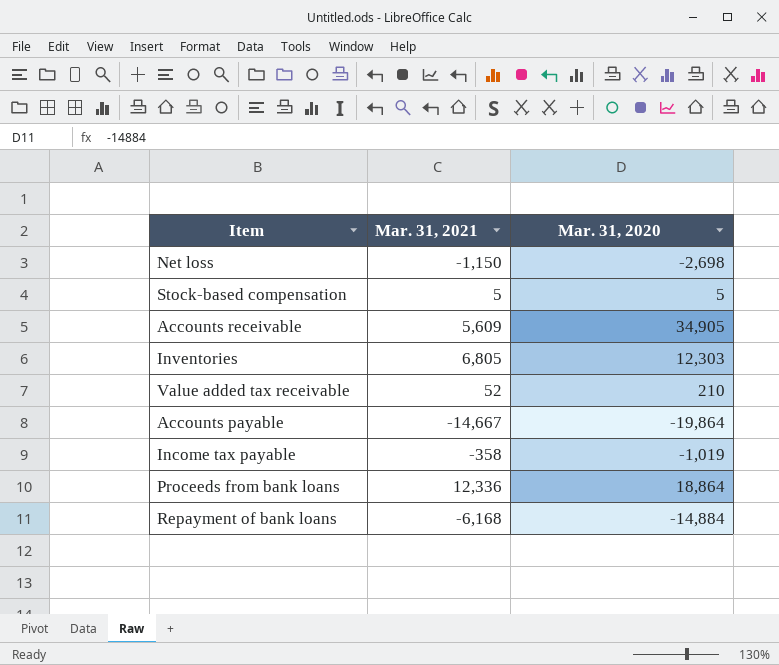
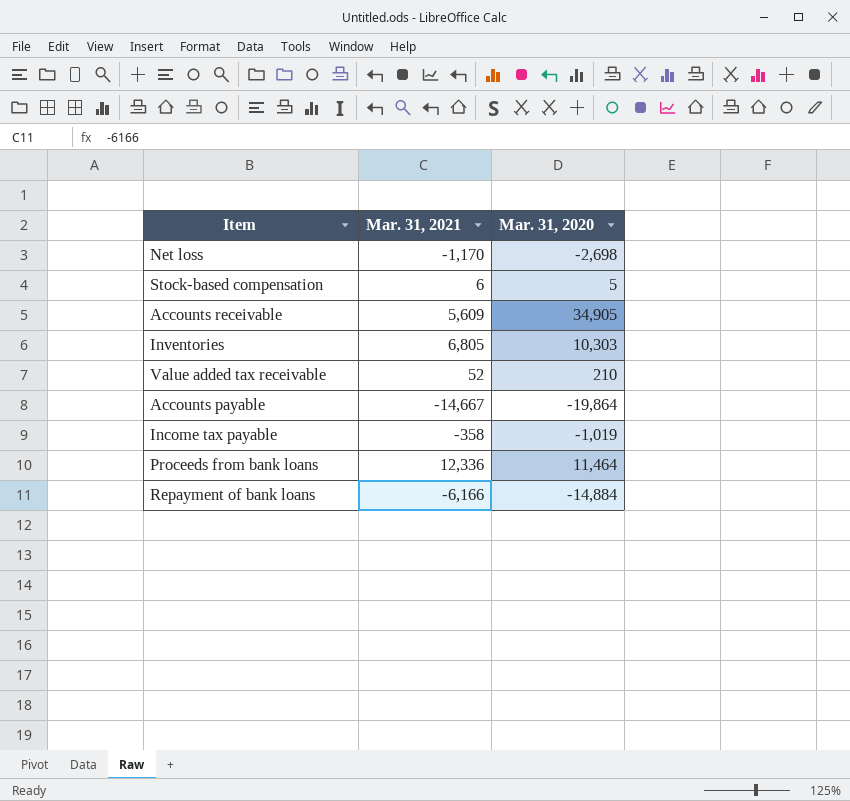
Net loss | Mar. 31, 2021: -1,150 -> -1,170
Stock-based compensation | Mar. 31, 2021: 5 -> 6
Inventories | Mar. 31, 2020: 12,303 -> 10,303
Proceeds from bank loans | Mar. 31, 2020: 18,864 -> 11,464
Repayment of bank loans | Mar. 31, 2021: -6,168 -> -6,166

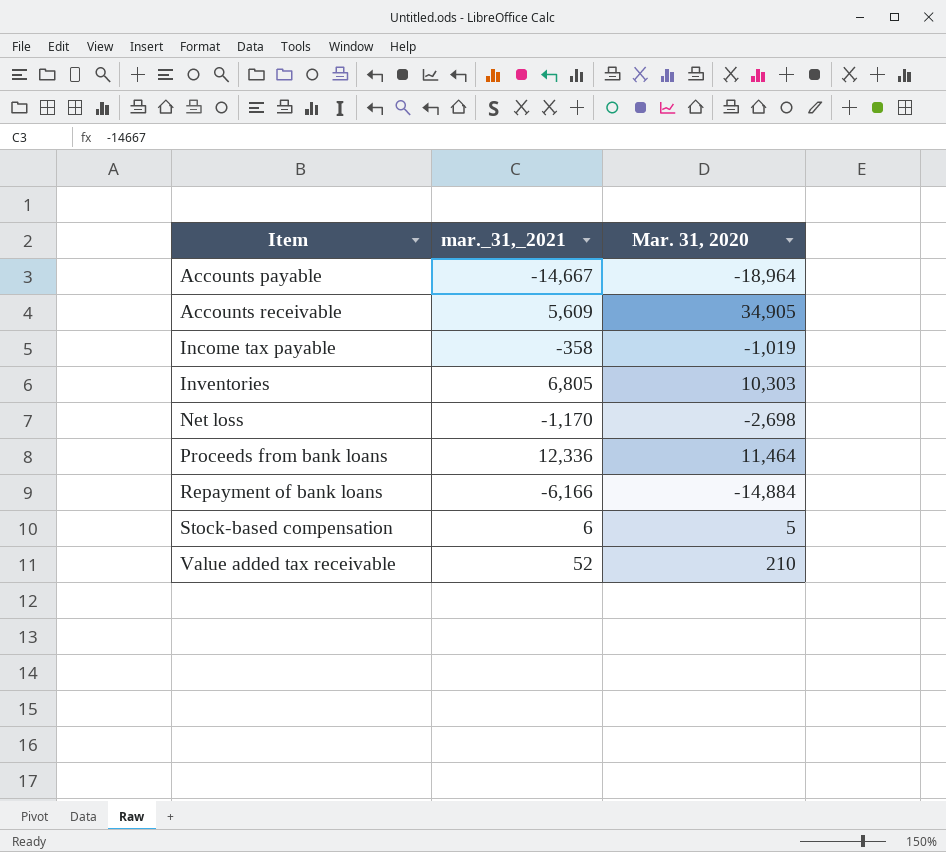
row order: none -> Item ascending
column name: Mar. 31, 2021 -> mar._31,_2021
Accounts payable | Mar. 31, 2020: -19,864 -> -18,964

